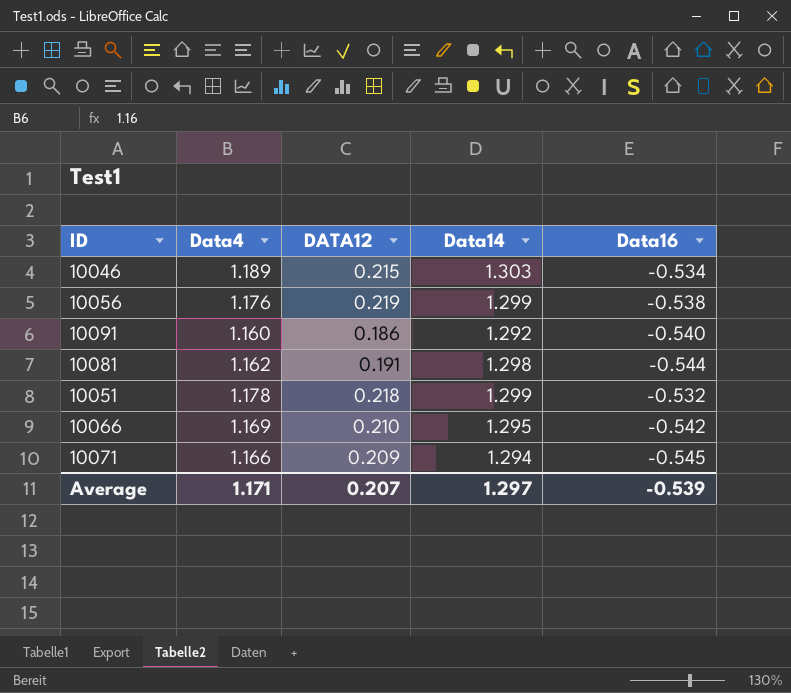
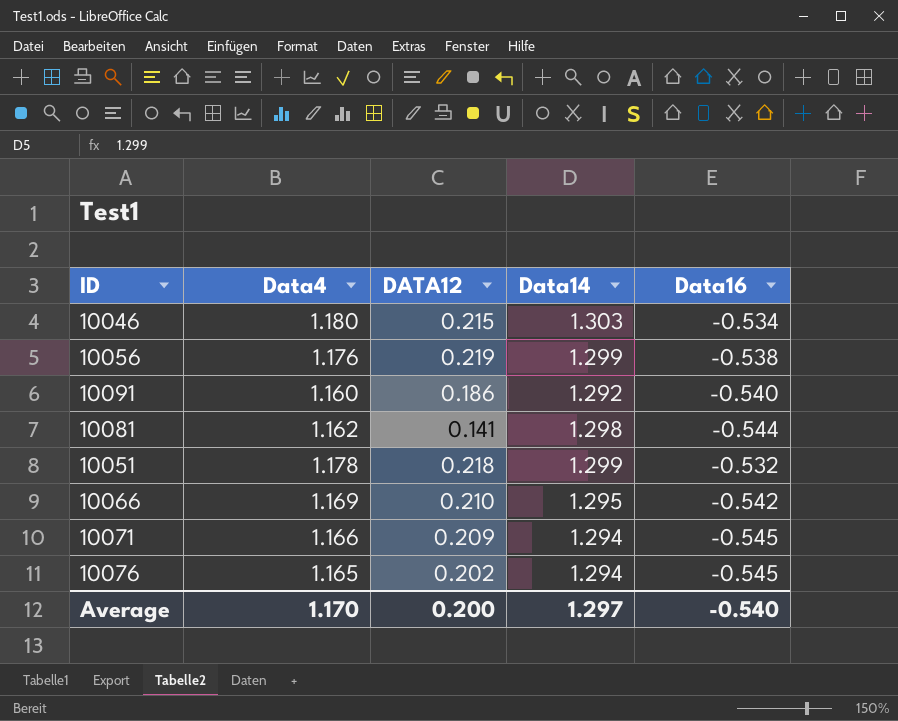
10046 | Data4: 1.189 -> 1.180
10081 | DATA12: 0.191 -> 0.141
row 10076: none -> 1.165 | 0.202 | 1.294 | -0.545
Average | Data4: 1.171 -> 1.170
Average | DATA12: 0.207 -> 0.200
Average | Data16: -0.539 -> -0.540

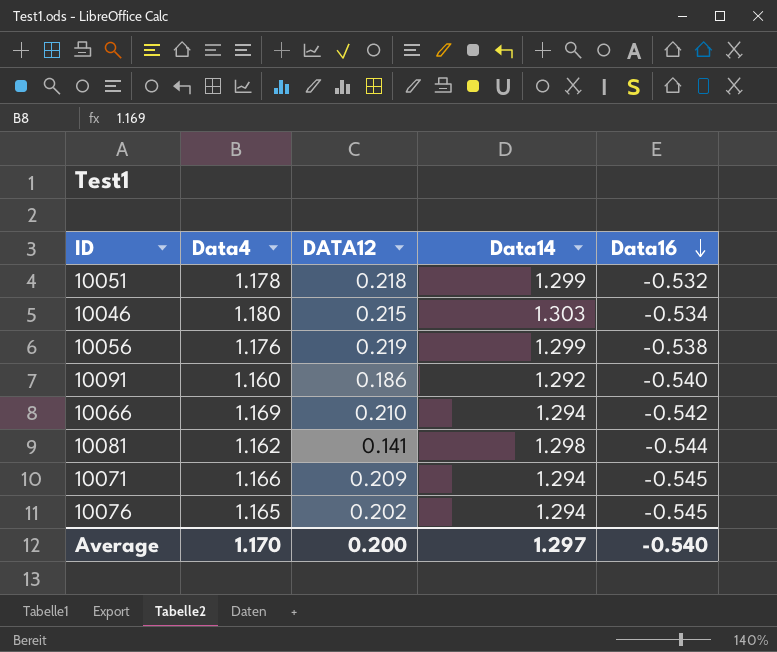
row order: none -> Data16 descending
10066 | Data14: 1.295 -> 1.294

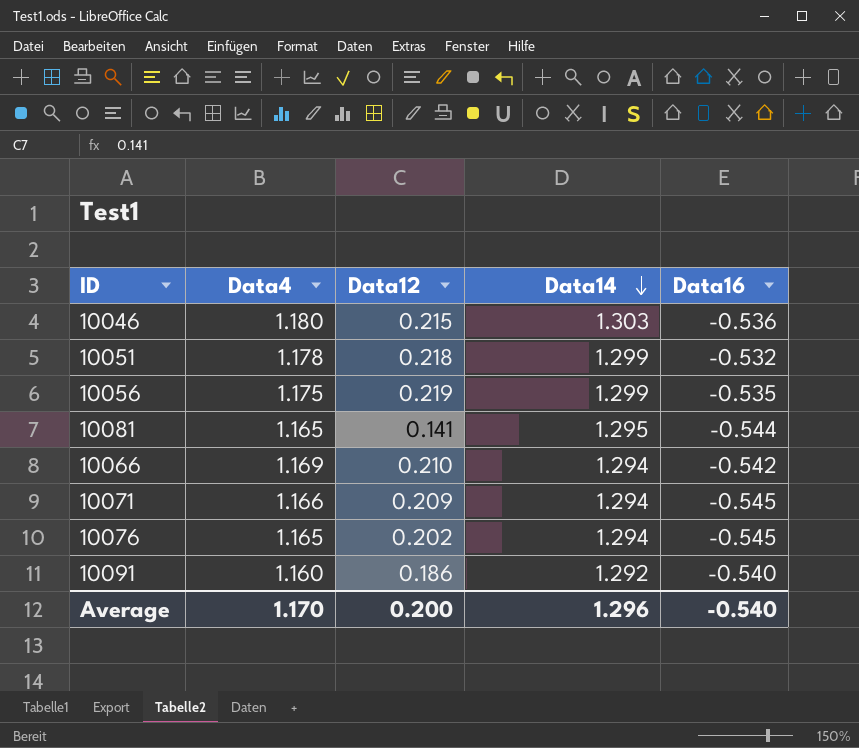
row order: Data16 descending -> Data14 descending
column name: DATA12 -> Data12
10046 | Data16: -0.534 -> -0.536
10056 | Data4: 1.176 -> 1.175
10056 | Data16: -0.538 -> -0.535
10081 | Data4: 1.162 -> 1.165
10081 | Data14: 1.298 -> 1.295
Average | Data14: 1.297 -> 1.296

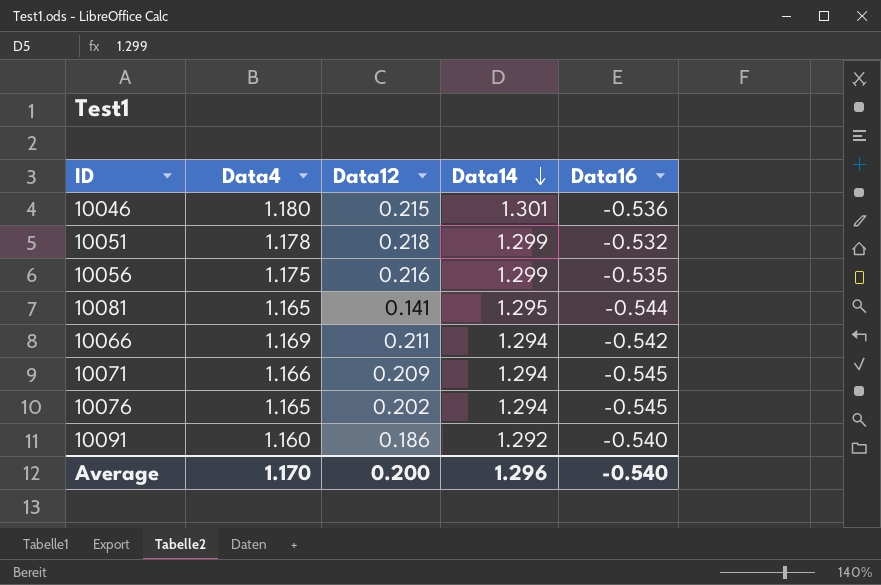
10046 | Data14: 1.303 -> 1.301
10056 | Data12: 0.219 -> 0.216
10066 | Data12: 0.210 -> 0.211

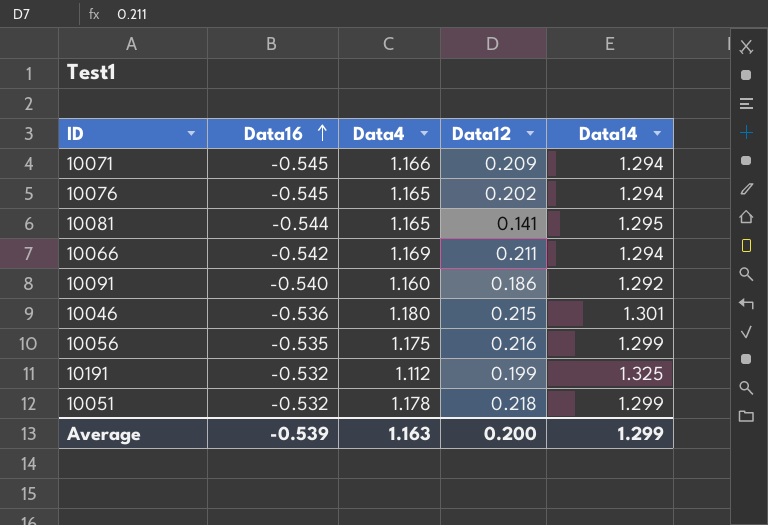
row order: Data14 descending -> Data16 ascending
column Data16 | position: 5 -> 2
row 10191: none -> -0.532 | 1.112 | 0.199 | 1.325
Average | Data16: -0.540 -> -0.539
Average | Data4: 1.170 -> 1.163
Average | Data14: 1.296 -> 1.299

